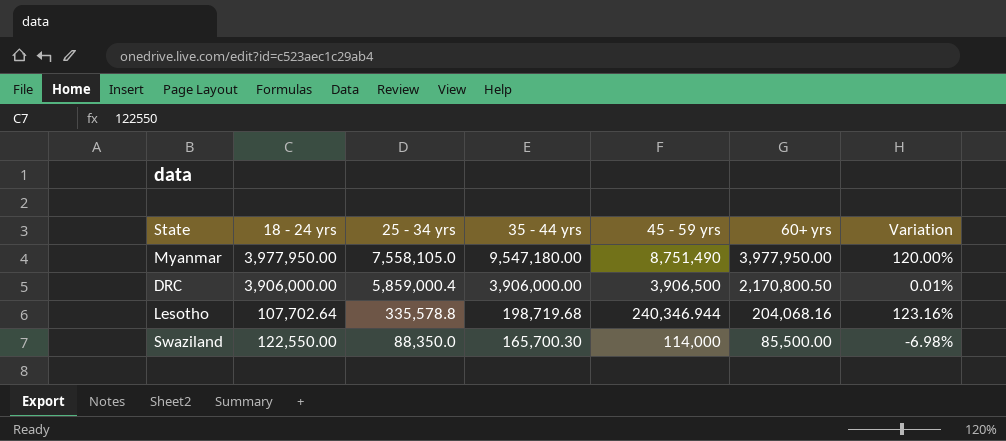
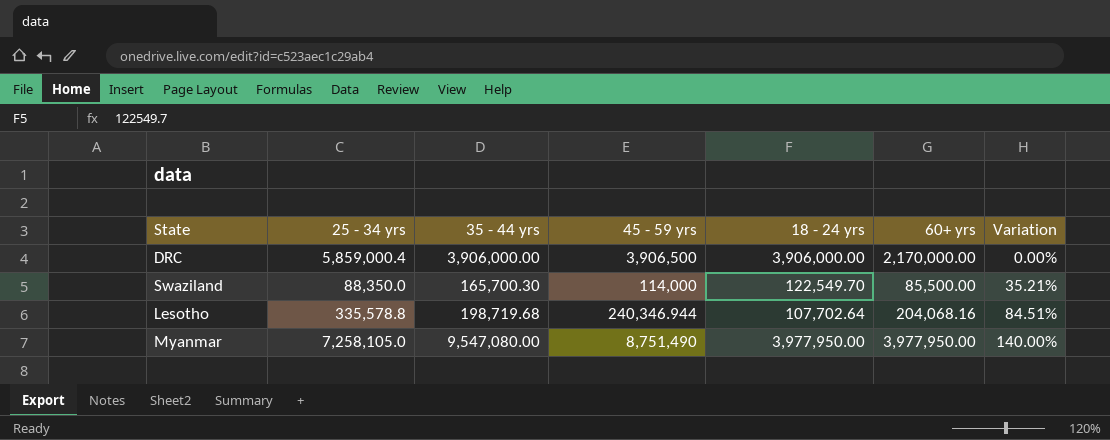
row order: 25 - 34 yrs descending -> Variation ascending
column 18 - 24 yrs | position: 2 -> 5
column Variation | formula: ([45 - 59 yrs] - [18 - 24 yrs]) / [18 - 24 yrs] -> ([35 - 44 yrs] - [18 - 24 yrs]) / [18 - 24 yrs]
DRC | 60+ yrs: 2,170,800.50 -> 2,170,000.00
Swaziland | 18 - 24 yrs: 122,550.00 -> 122,549.70
Myanmar | 25 - 34 yrs: 7,558,105.0 -> 7,258,105.0
Myanmar | 35 - 44 yrs: 9,547,180.00 -> 9,547,080.00

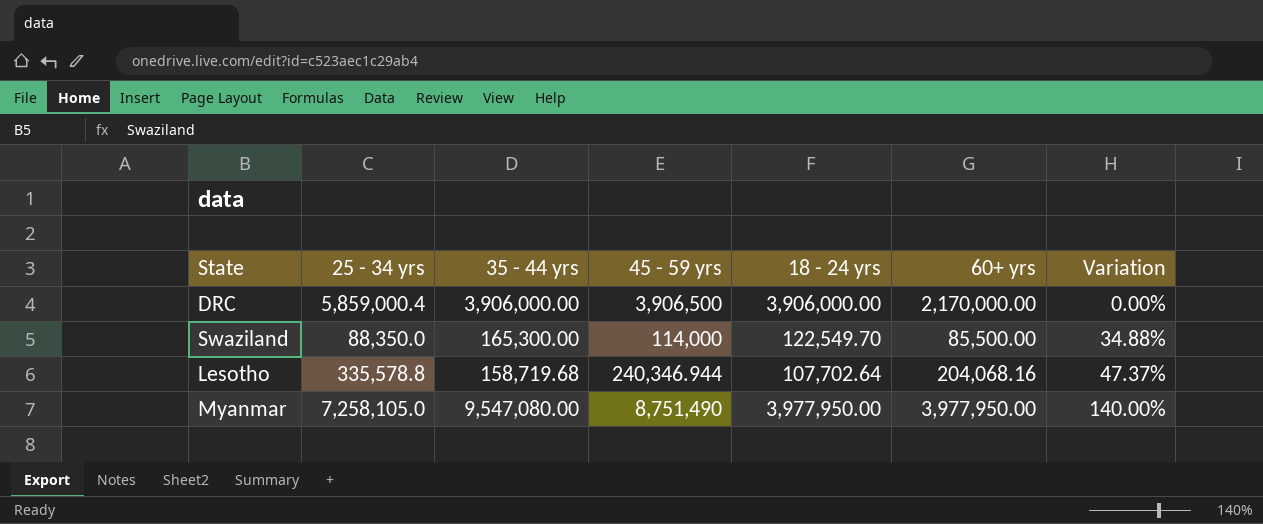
Swaziland | 35 - 44 yrs: 165,700.30 -> 165,300.00
Swaziland | Variation: 35.21% -> 34.88%
Lesotho | 35 - 44 yrs: 198,719.68 -> 158,719.68
Lesotho | Variation: 84.51% -> 47.37%

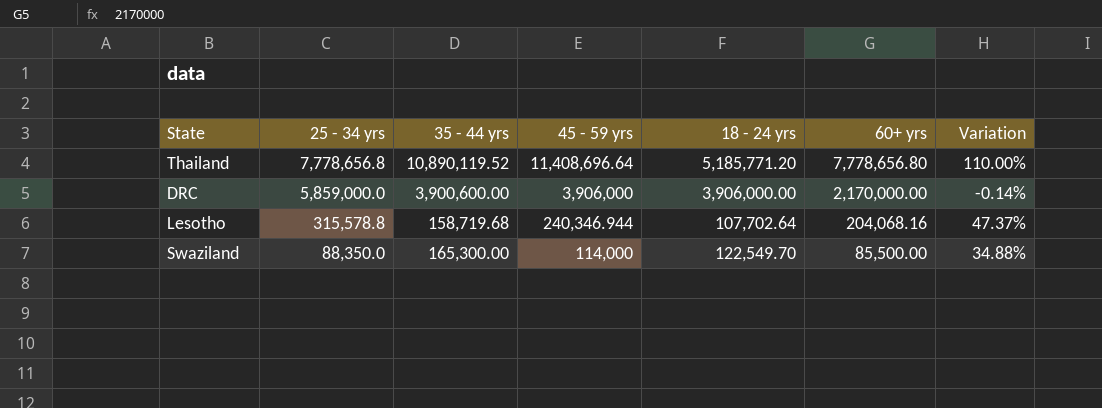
row order: Variation ascending -> 25 - 34 yrs descending
row Myanmar: 7,258,105.0 | 9,547,080.00 | 8,751,490 | 3,977,950.00 | 3,977,950.00 | 140.00% -> none
row Thailand: none -> 7,778,656.8 | 10,890,119.52 | 11,408,696.64 | 5,185,771.20 | 7,778,656.80 | 110.00%
DRC | 25 - 34 yrs: 5,859,000.4 -> 5,859,000.0
DRC | 35 - 44 yrs: 3,906,000.00 -> 3,900,600.00
DRC | 45 - 59 yrs: 3,906,500 -> 3,906,000
DRC | Variation: 0.00% -> -0.14%
Lesotho | 25 - 34 yrs: 335,578.8 -> 315,578.8

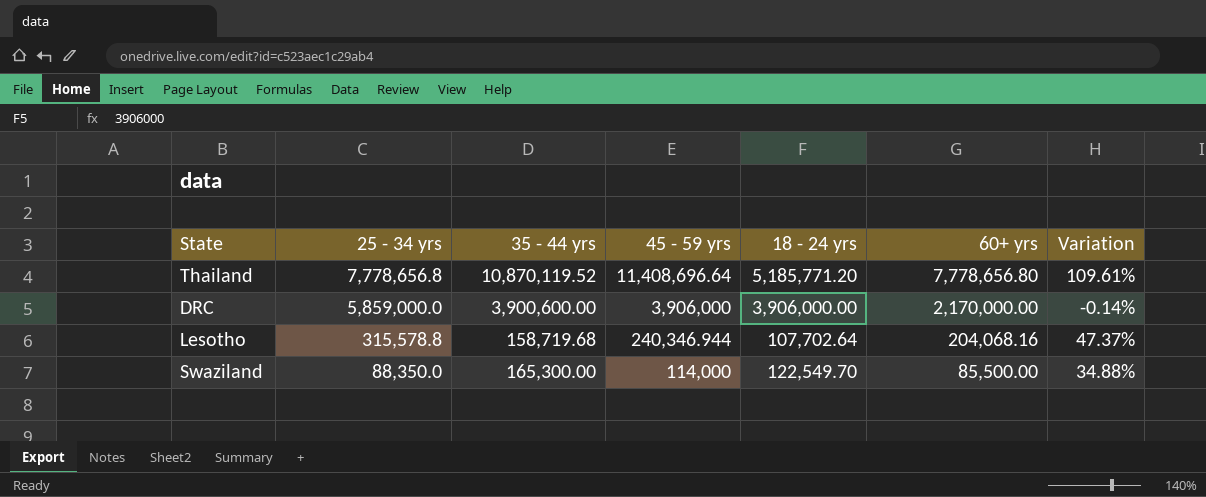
Thailand | 35 - 44 yrs: 10,890,119.52 -> 10,870,119.52
Thailand | Variation: 110.00% -> 109.61%

